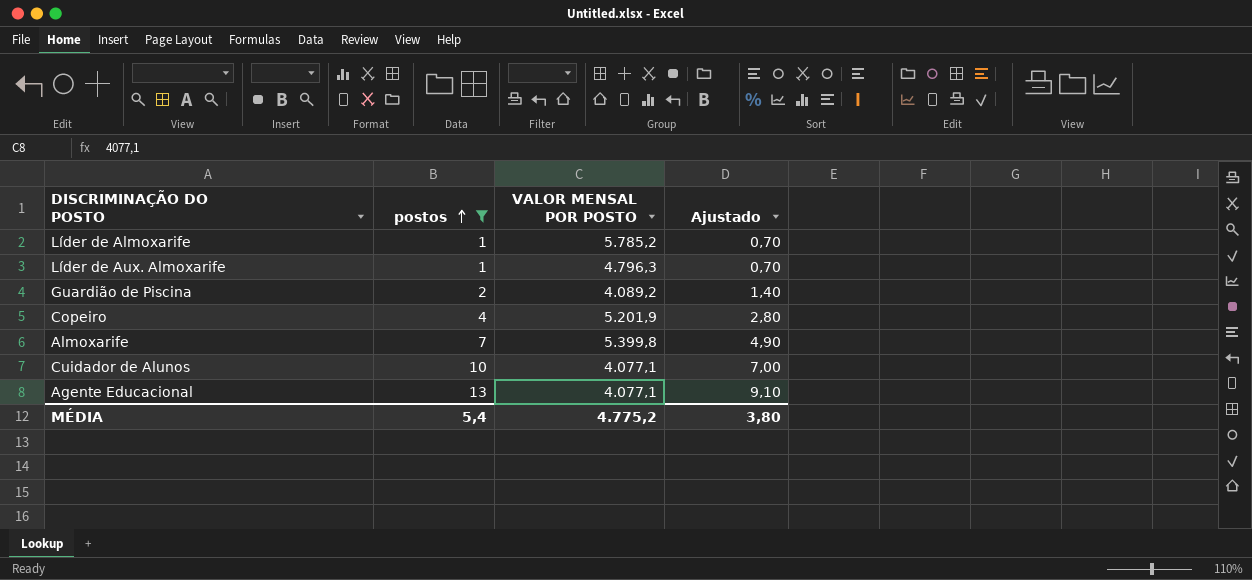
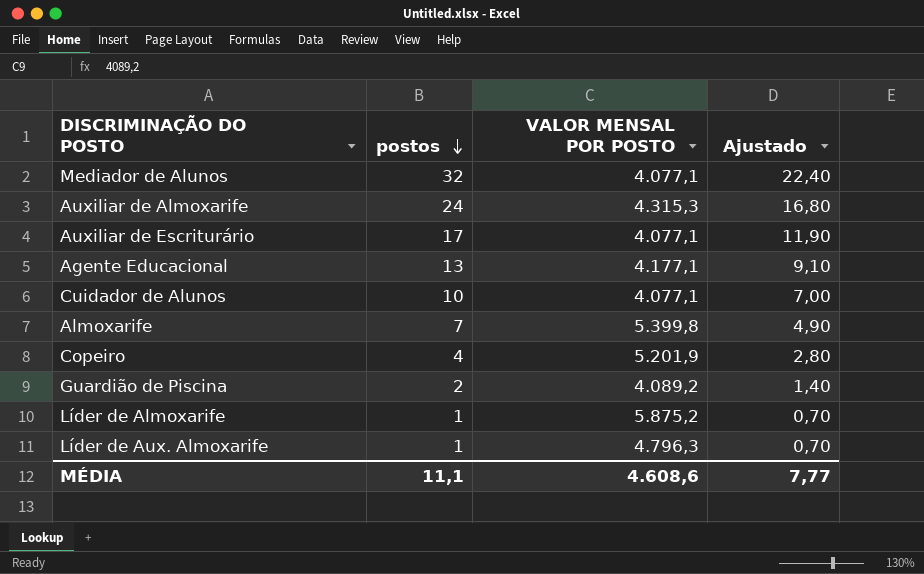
filter: postos <= 13 -> none
row order: postos ascending -> postos descending
Agente Educacional | VALOR MENSAL POR POSTO: 4.077,1 -> 4.177,1
Líder de Almoxarife | VALOR MENSAL POR POSTO: 5.785,2 -> 5.875,2
MÉDIA | postos: 5,4 -> 11,1
MÉDIA | VALOR MENSAL POR POSTO: 4.775,2 -> 4.608,6
MÉDIA | Ajustado: 3,80 -> 7,77

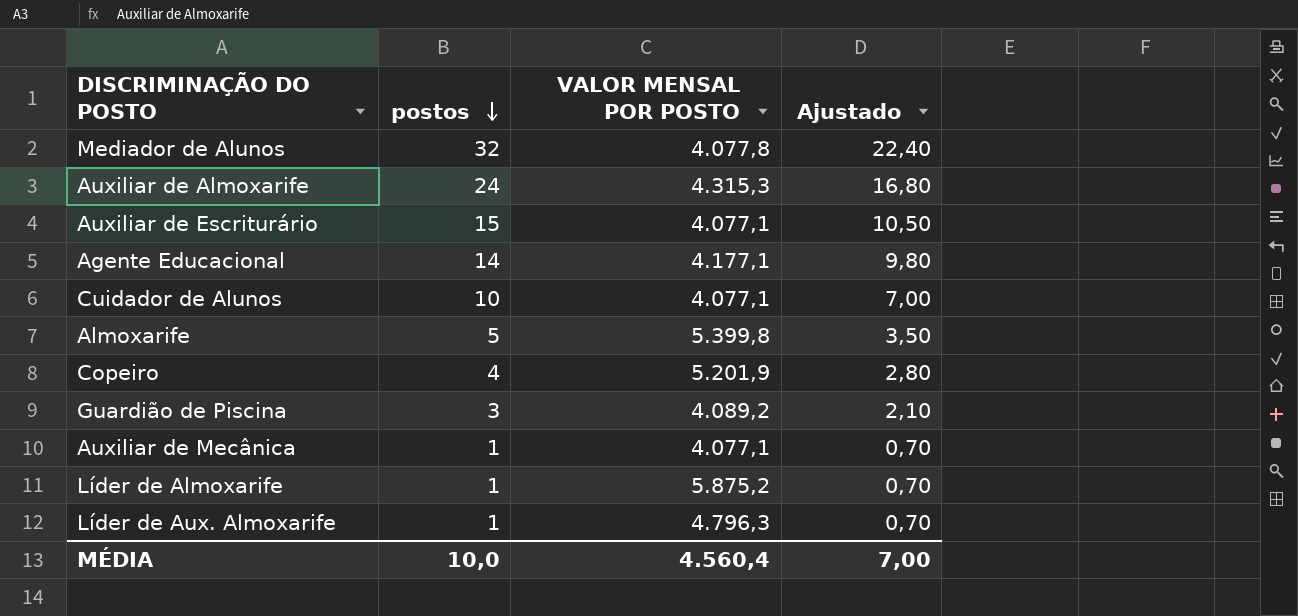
Mediador de Alunos | VALOR MENSAL POR POSTO: 4.077,1 -> 4.077,8
Auxiliar de Escriturário | postos: 17 -> 15
Auxiliar de Escriturário | Ajustado: 11,90 -> 10,50
Agente Educacional | postos: 13 -> 14
Agente Educacional | Ajustado: 9,10 -> 9,80
Almoxarife | postos: 7 -> 5
Almoxarife | Ajustado: 4,90 -> 3,50
Guardião de Piscina | postos: 2 -> 3
Guardião de Piscina | Ajustado: 1,40 -> 2,10
row Auxiliar de Mecânica: none -> 1 | 4.077,1 | 0,70
MÉDIA | postos: 11,1 -> 10,0
MÉDIA | VALOR MENSAL POR POSTO: 4.608,6 -> 4.560,4
MÉDIA | Ajustado: 7,77 -> 7,00

